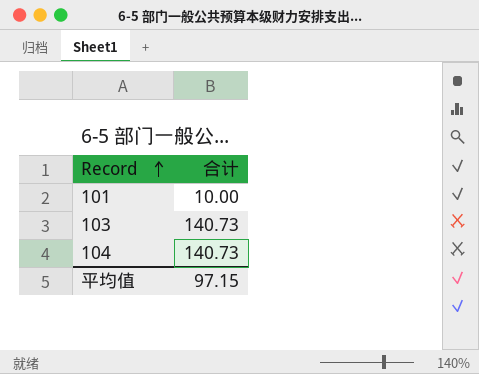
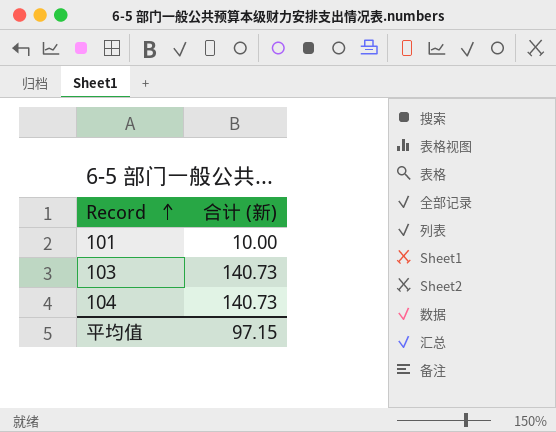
column name: 合计 -> 合计 (新)

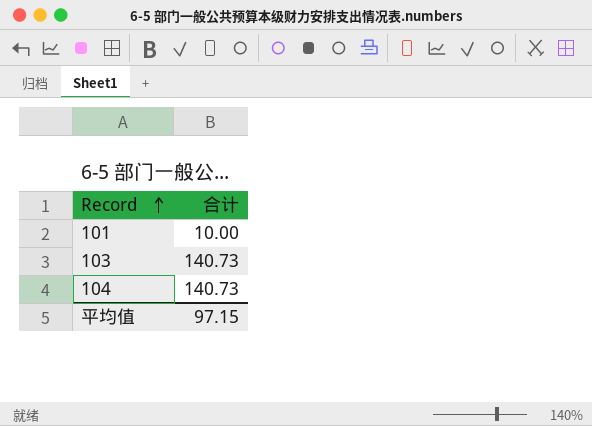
column name: 合计 (新) -> 合计

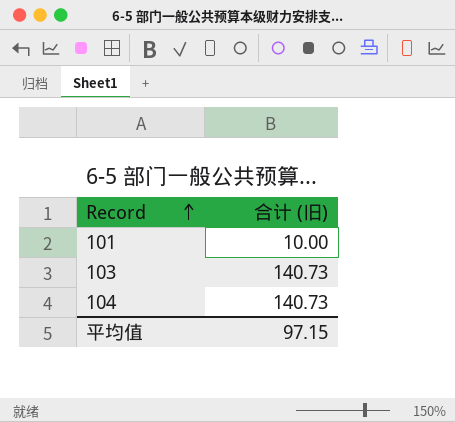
column name: 合计 -> 合计 (旧)

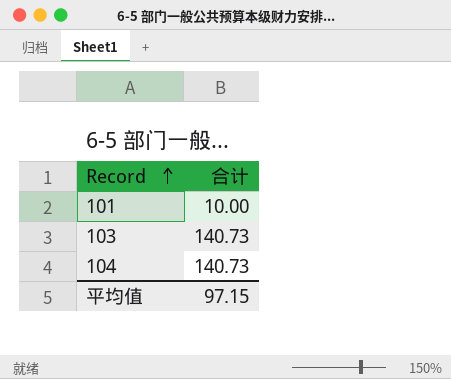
column name: 合计 (旧) -> 合计

